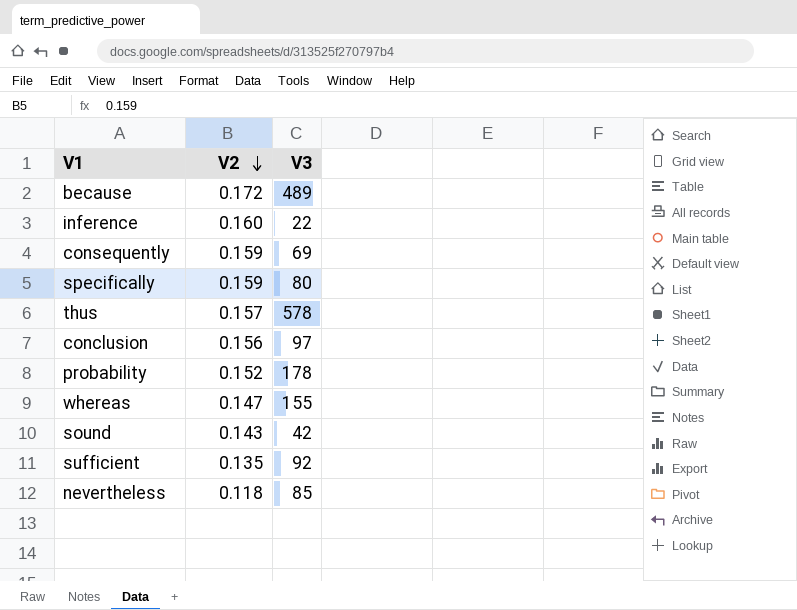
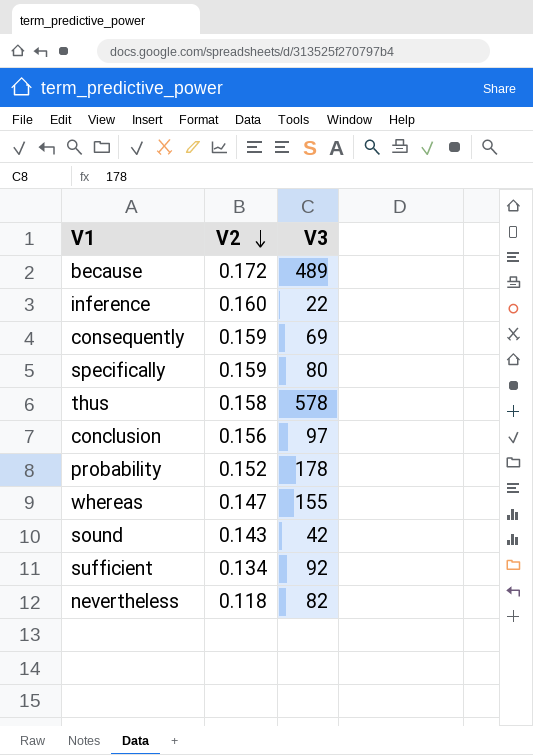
thus | V2: 0.157 -> 0.158
sufficient | V2: 0.135 -> 0.134
nevertheless | V3: 85 -> 82

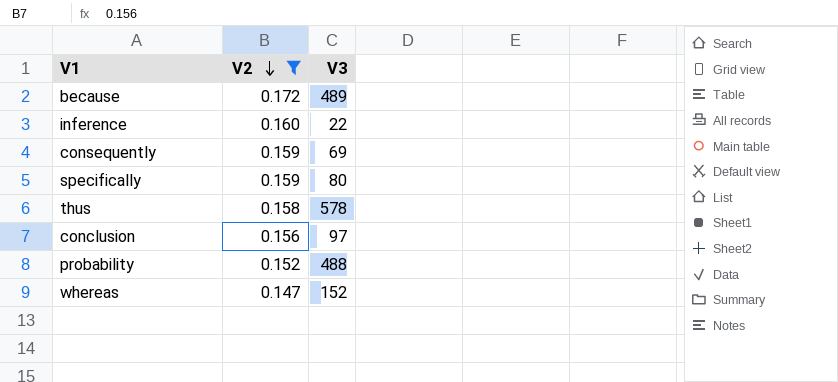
filter: none -> V2 >= 0.147
probability | V3: 178 -> 488
whereas | V3: 155 -> 152

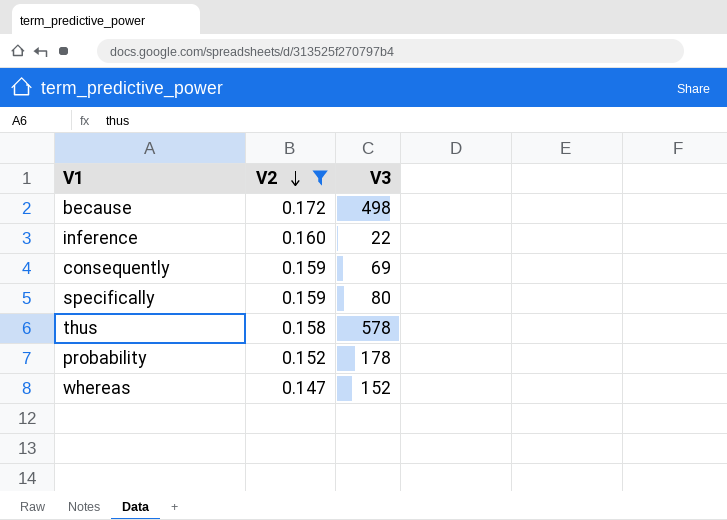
row conclusion: 0.156 | 97 -> none
because | V3: 489 -> 498
probability | V3: 488 -> 178

